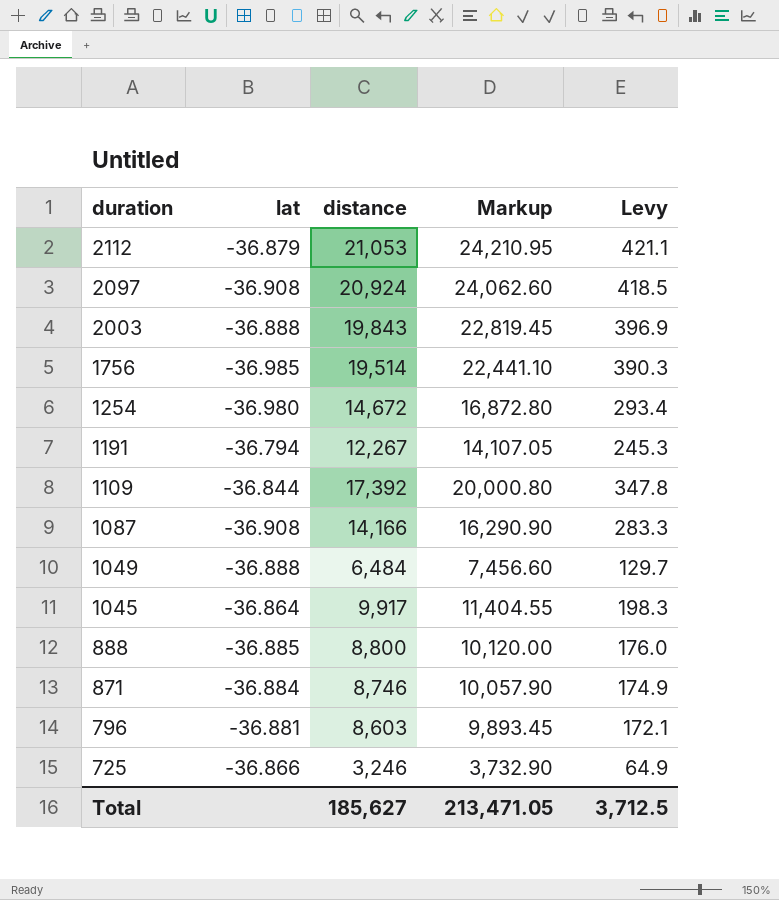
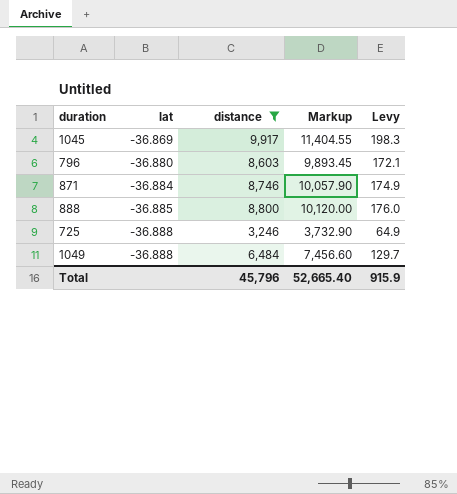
filter: none -> distance <= 9,917
row order: duration descending -> lat descending
1045 | lat: -36.864 -> -36.869
796 | lat: -36.881 -> -36.880
725 | lat: -36.866 -> -36.888
Total | distance: 185,627 -> 45,796
Total | Markup: 213,471.05 -> 52,665.40
Total | Levy: 3,712.5 -> 915.9

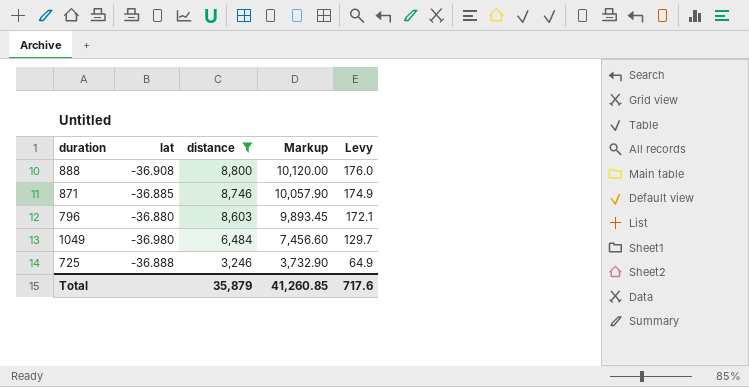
row order: lat descending -> distance descending
row 1045: -36.869 | 9,917 | 11,404.55 | 198.3 -> none
888 | lat: -36.885 -> -36.908
871 | lat: -36.884 -> -36.885
1049 | lat: -36.888 -> -36.980
Total | distance: 45,796 -> 35,879
Total | Markup: 52,665.40 -> 41,260.85
Total | Levy: 915.9 -> 717.6

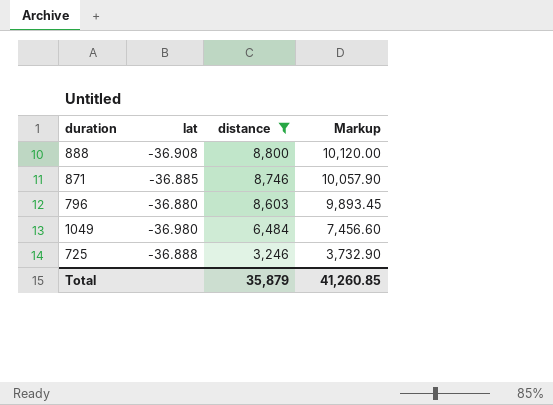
column Levy | formula: [distance] * 0.02 -> none

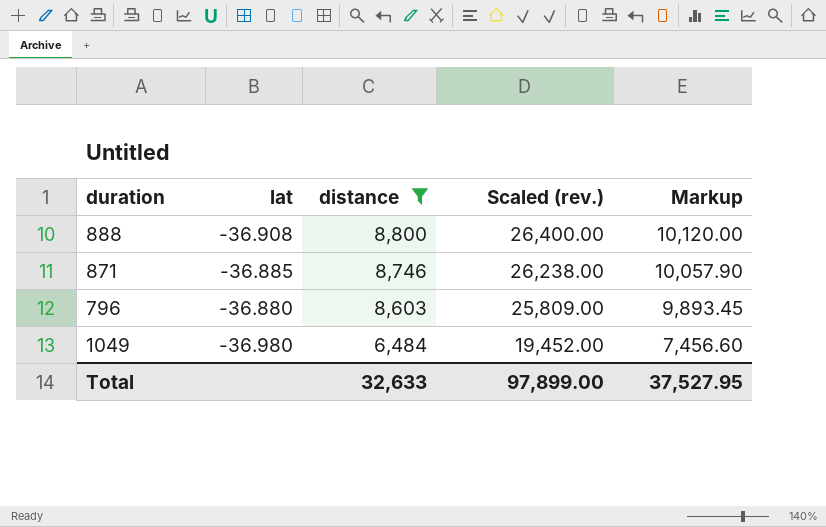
column Scaled (rev.) | formula: none -> [distance] * 3
row 725: -36.888 | 3,246 | 3,732.90 -> none
Total | distance: 35,879 -> 32,633
Total | Markup: 41,260.85 -> 37,527.95

